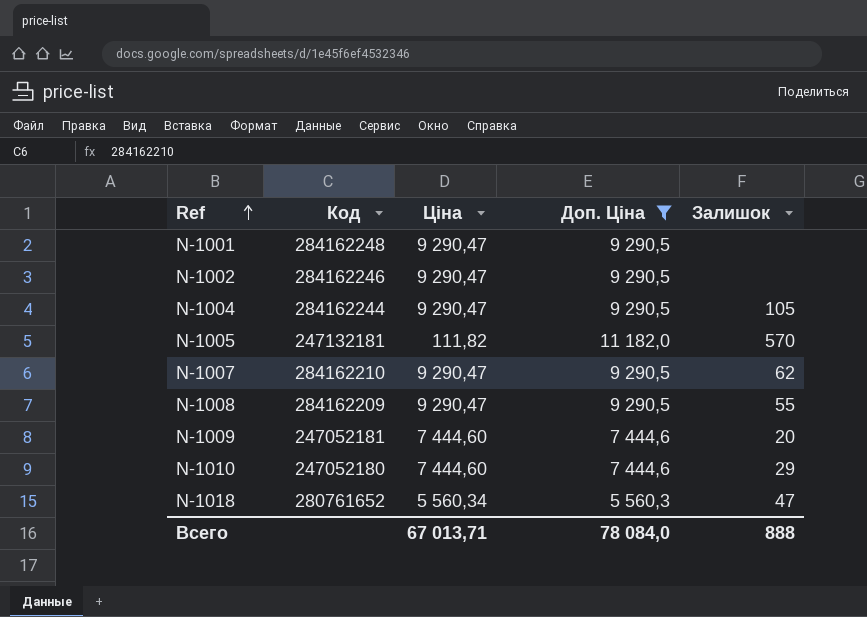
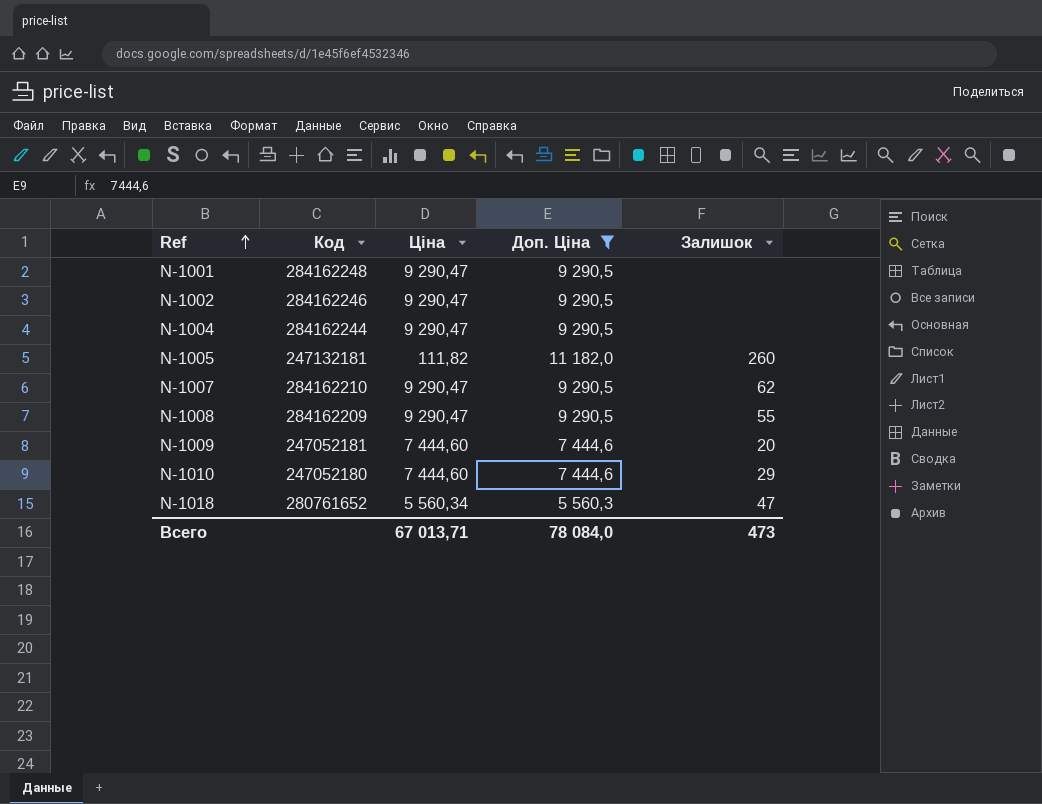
N-1004 | Залишок: 105 -> none
N-1005 | Залишок: 570 -> 260
Всего | Залишок: 888 -> 473

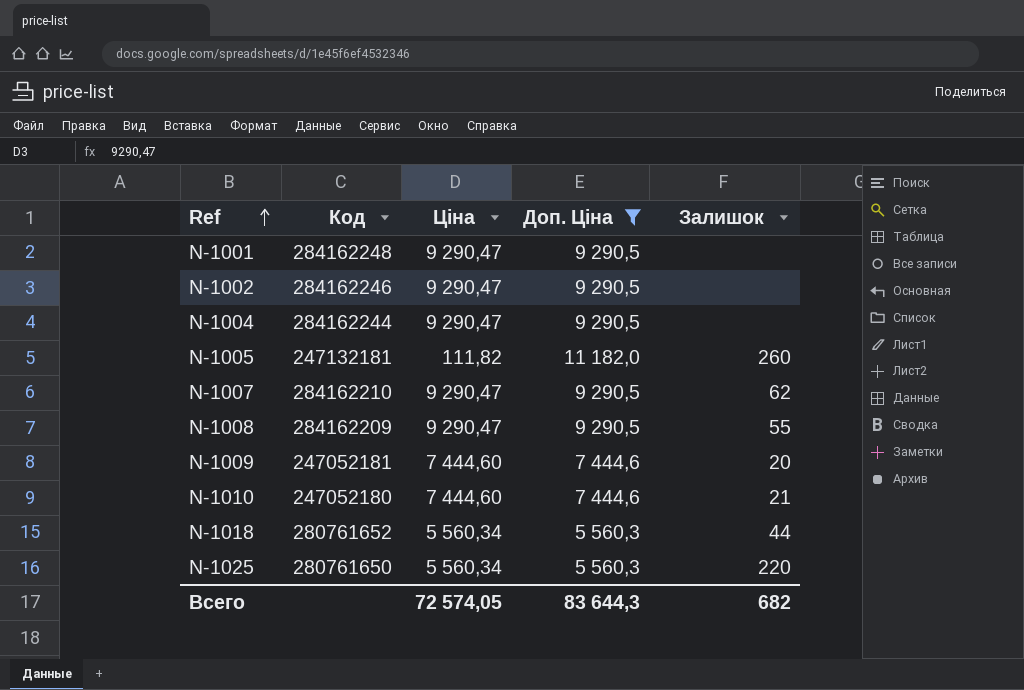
N-1010 | Залишок: 29 -> 21
N-1018 | Залишок: 47 -> 44
row N-1025: none -> 280761650 | 5 560,34 | 5 560,3 | 220
Всего | Ціна: 67 013,71 -> 72 574,05
Всего | Доп. Ціна: 78 084,0 -> 83 644,3
Всего | Залишок: 473 -> 682

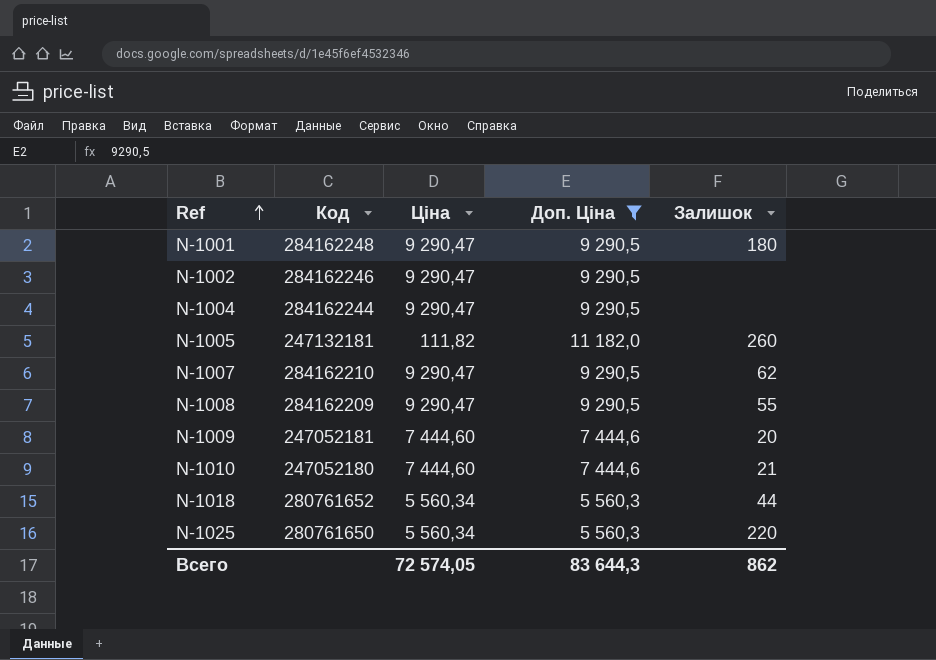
N-1001 | Залишок: none -> 180
Всего | Залишок: 682 -> 862

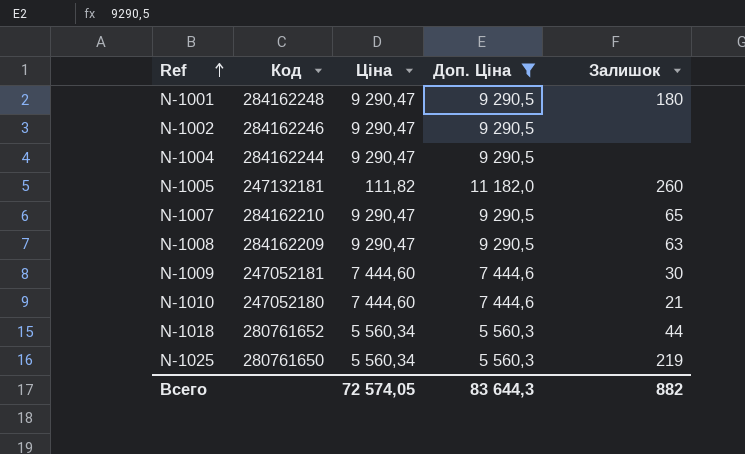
N-1007 | Залишок: 62 -> 65
N-1008 | Залишок: 55 -> 63
N-1009 | Залишок: 20 -> 30
N-1025 | Залишок: 220 -> 219
Всего | Залишок: 862 -> 882

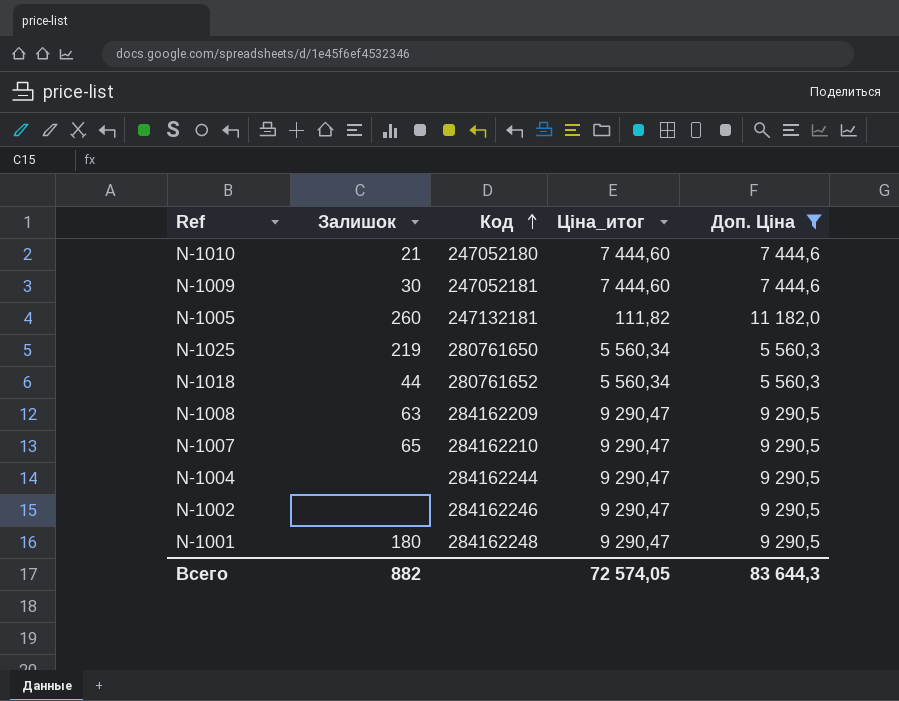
row order: Ref ascending -> Код ascending
column Залишок | position: 5 -> 2
column name: Ціна -> Ціна_итог

